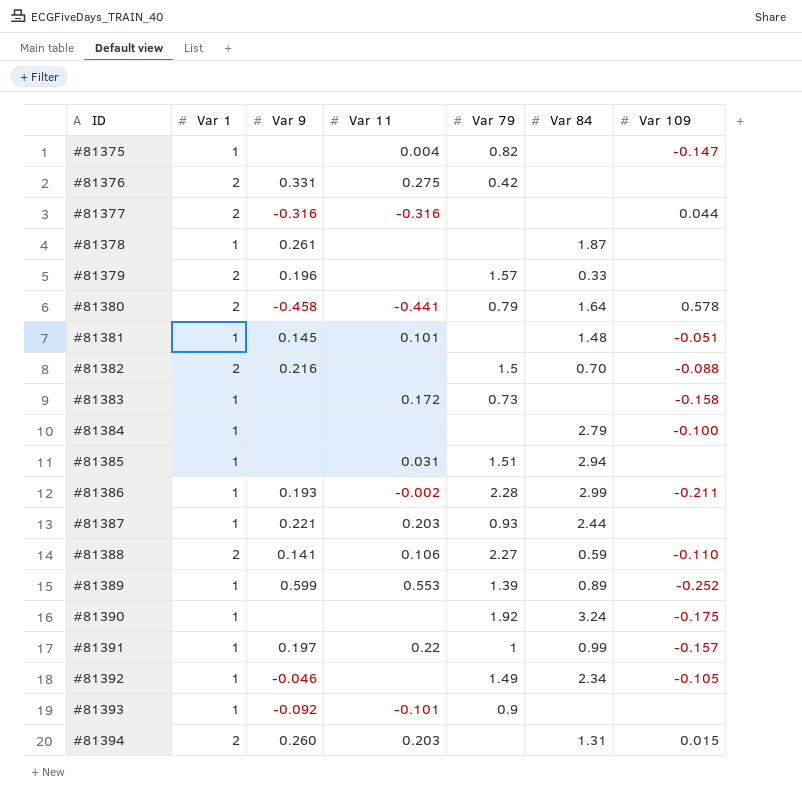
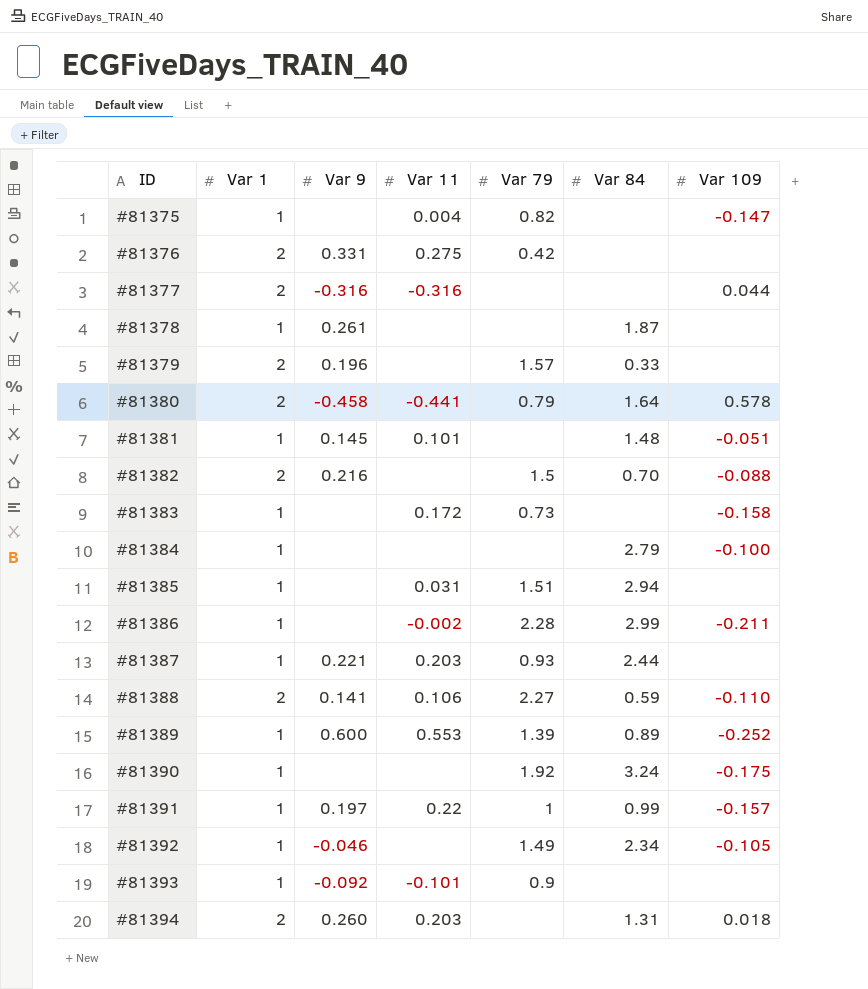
#81386 | Var 9: 0.193 -> none
#81389 | Var 9: 0.599 -> 0.600
#81394 | Var 109: 0.015 -> 0.018

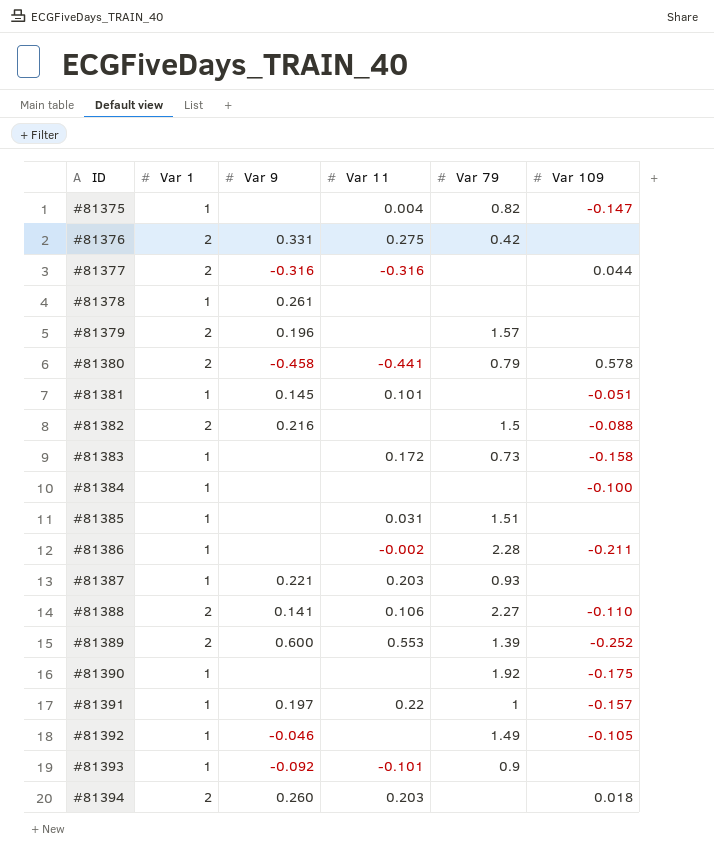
column Var 84 | position: 6 -> none
#81389 | Var 1: 1 -> 2

